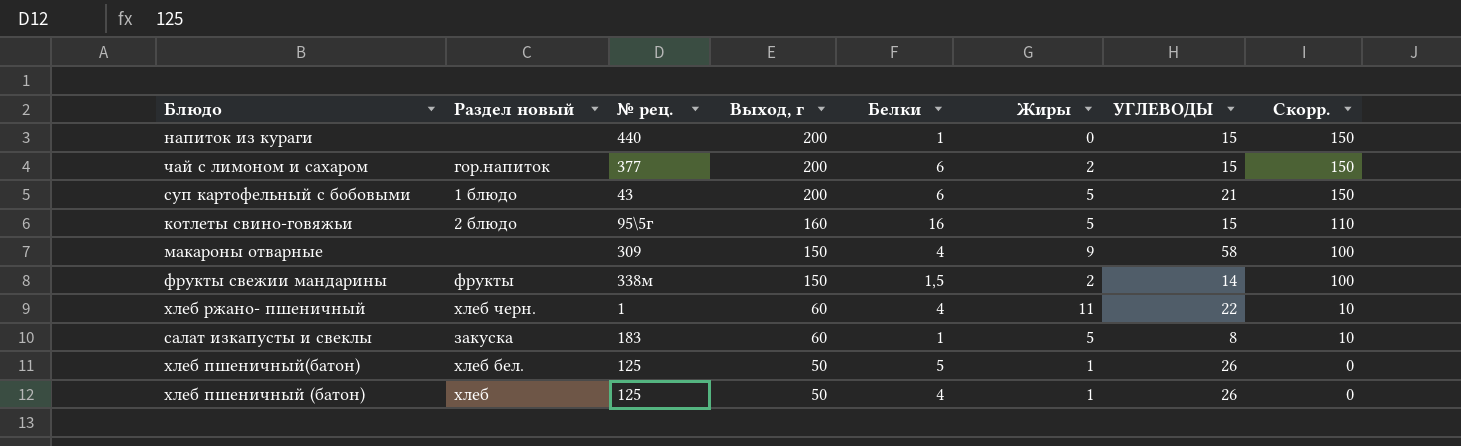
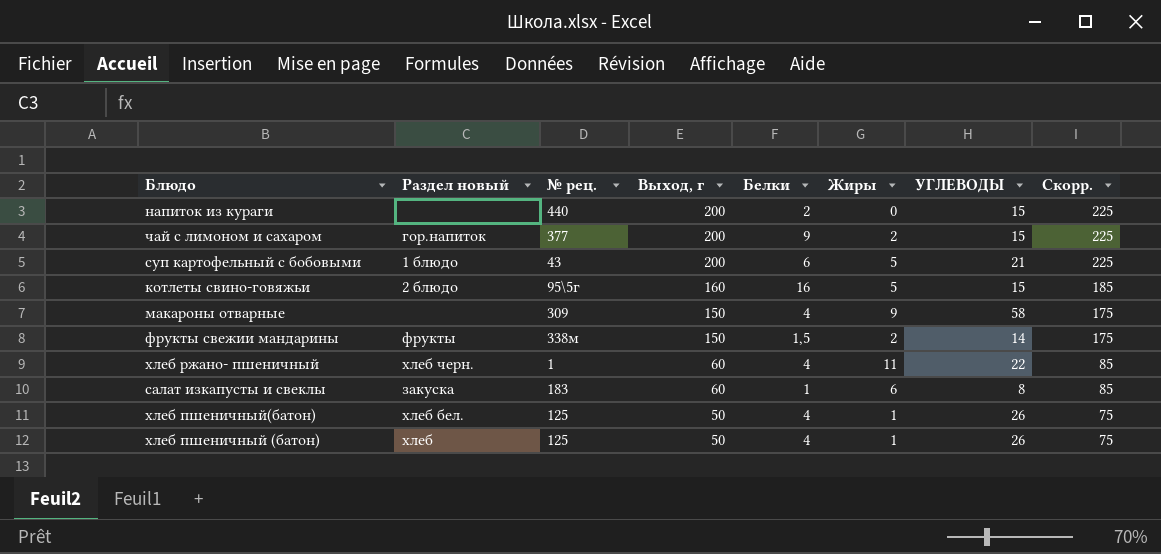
column Скорр. | formula: [Выход, г] - 50 -> [Выход, г] + 25
напиток из кураги | Белки: 1 -> 2
чай с лимоном и сахаром | Белки: 6 -> 9
салат изкапусты и свеклы | Жиры: 5 -> 6
хлеб пшеничный(батон) | Белки: 5 -> 4

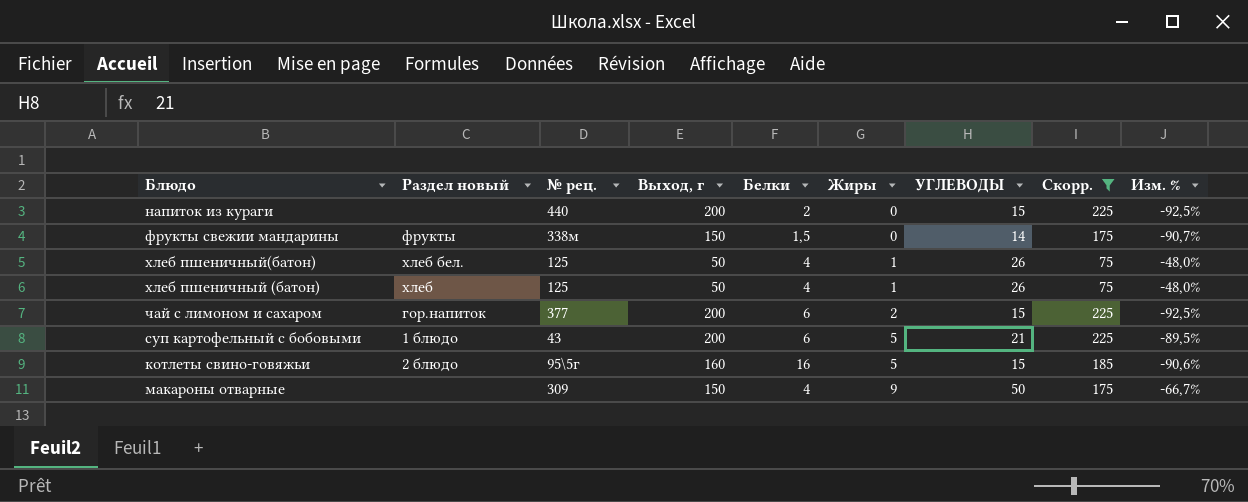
filter: none -> Скорр. != 85
row order: Выход, г descending -> Жиры ascending
column Изм. % | formula: none -> ([УГЛЕВОДЫ] - [Выход, г]) / [Выход, г]
фрукты свежии мандарины | Жиры: 2 -> 0
чай с лимоном и сахаром | Белки: 9 -> 6
макароны отварные | УГЛЕВОДЫ: 58 -> 50

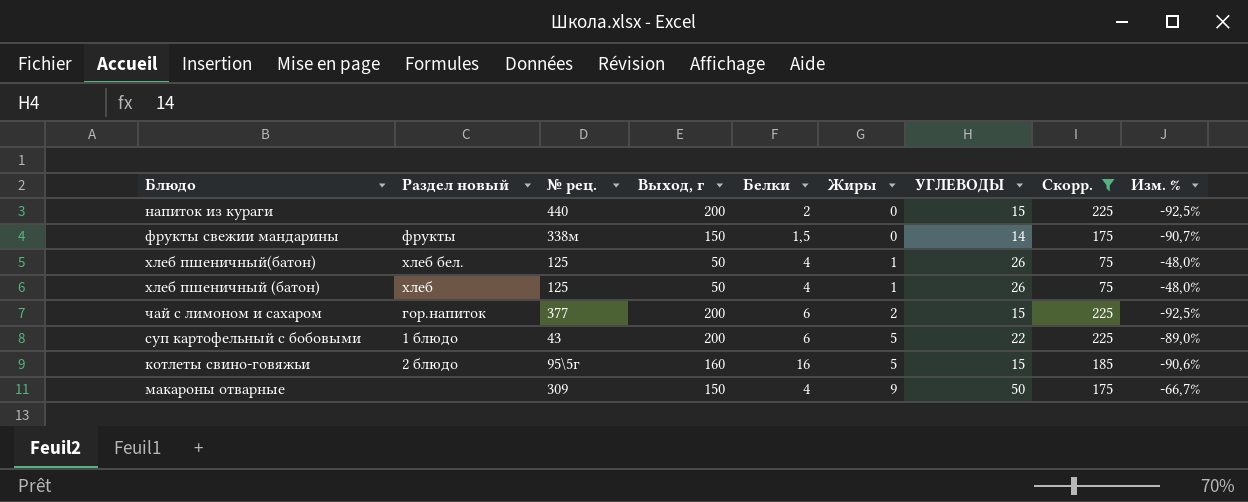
суп картофельный с бобовыми | УГЛЕВОДЫ: 21 -> 22
суп картофельный с бобовыми | Изм. %: -89,5% -> -89,0%

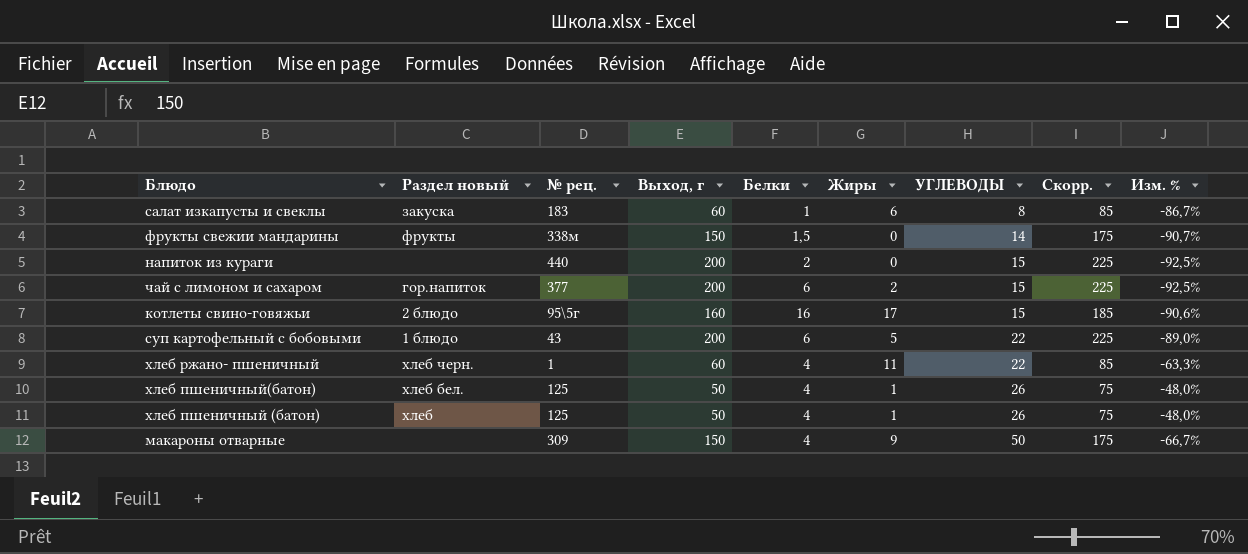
filter: Скорр. != 85 -> none
row order: Жиры ascending -> УГЛЕВОДЫ ascending
котлеты свино-говяжьи | Жиры: 5 -> 17

